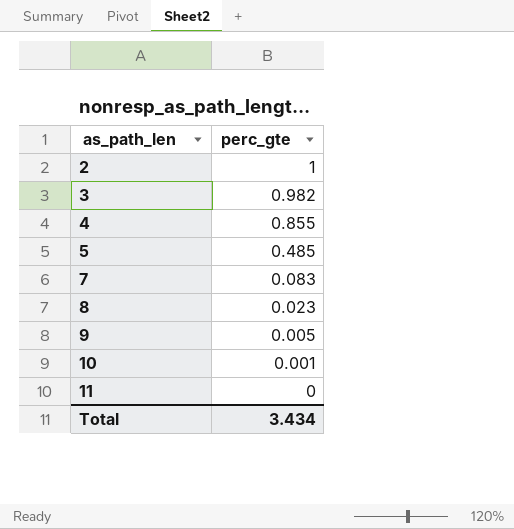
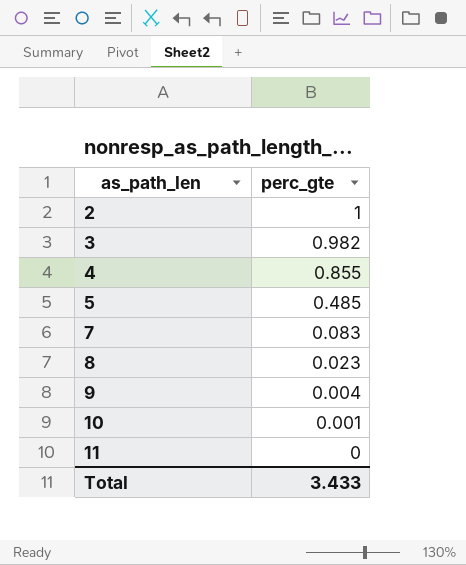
9 | perc_gte: 0.005 -> 0.004
Total | perc_gte: 3.434 -> 3.433

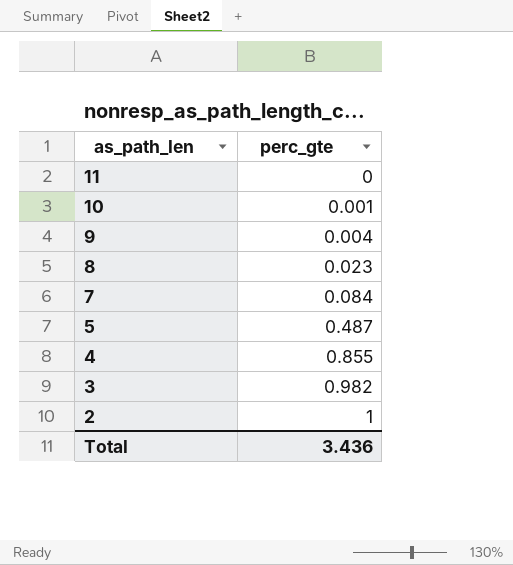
row order: as_path_len ascending -> as_path_len descending
7 | perc_gte: 0.083 -> 0.084
5 | perc_gte: 0.485 -> 0.487
Total | perc_gte: 3.433 -> 3.436

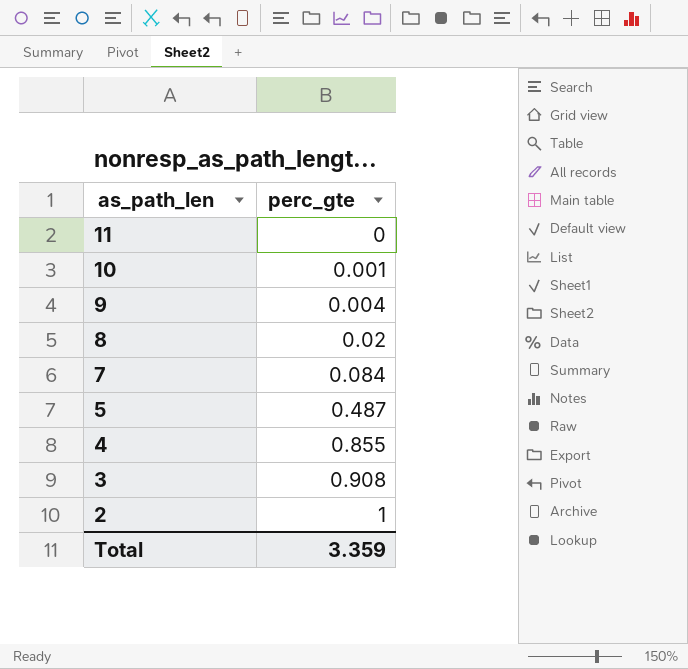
8 | perc_gte: 0.023 -> 0.02
3 | perc_gte: 0.982 -> 0.908
Total | perc_gte: 3.436 -> 3.359

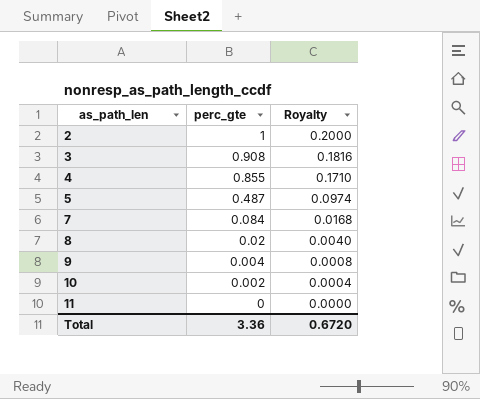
row order: as_path_len descending -> as_path_len ascending
column Royalty | formula: none -> [perc_gte] * 0.2
10 | perc_gte: 0.001 -> 0.002
Total | perc_gte: 3.359 -> 3.36

